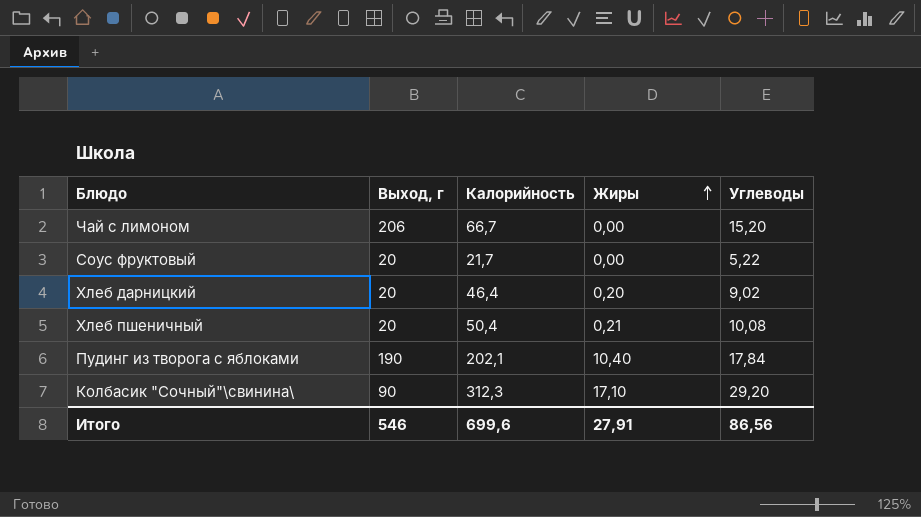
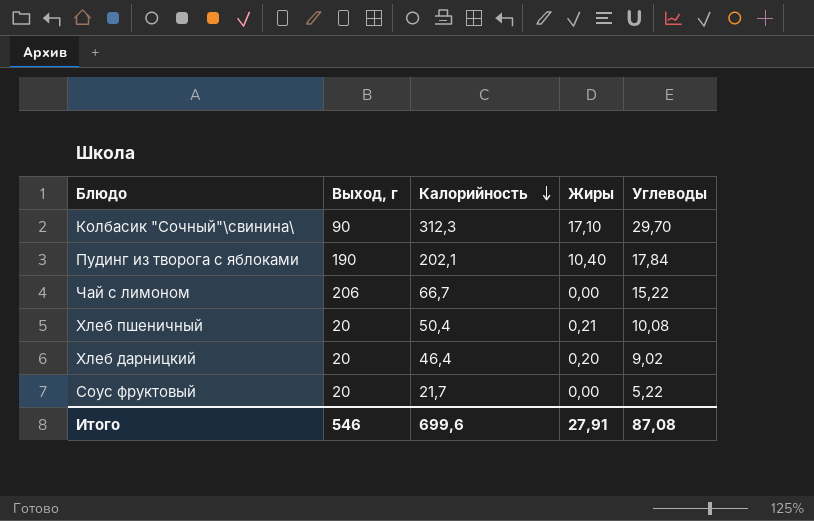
row order: Жиры ascending -> Калорийность descending
Колбасик "Сочный"\свинина\ | Углеводы: 29,20 -> 29,70
Чай с лимоном | Углеводы: 15,20 -> 15,22
Итого | Углеводы: 86,56 -> 87,08

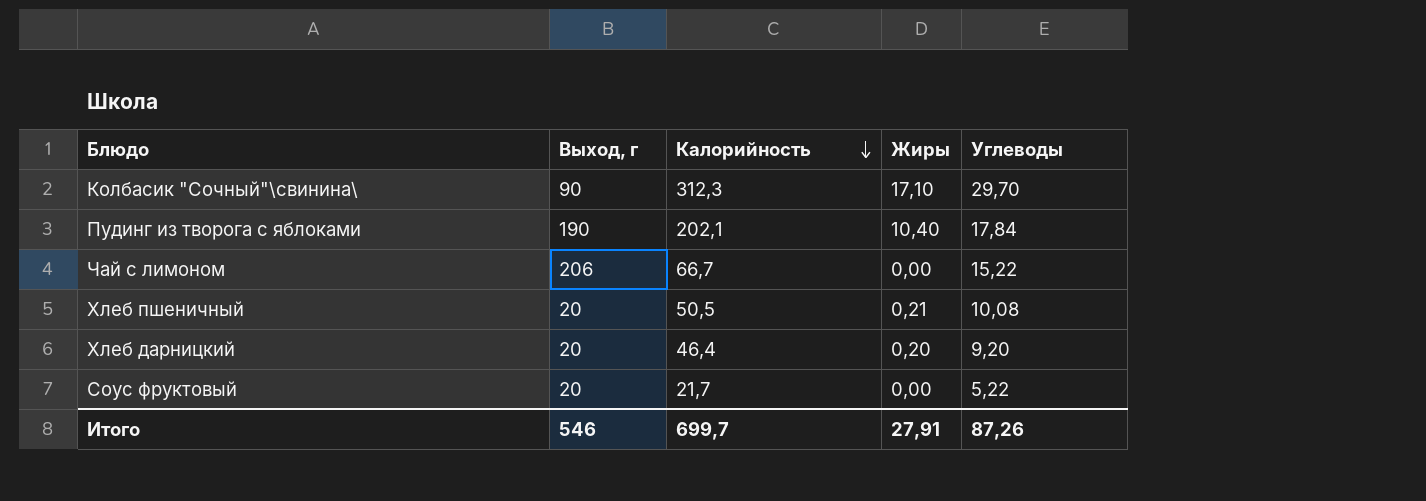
Хлеб пшеничный | Калорийность: 50,4 -> 50,5
Хлеб дарницкий | Углеводы: 9,02 -> 9,20
Итого | Калорийность: 699,6 -> 699,7
Итого | Углеводы: 87,08 -> 87,26

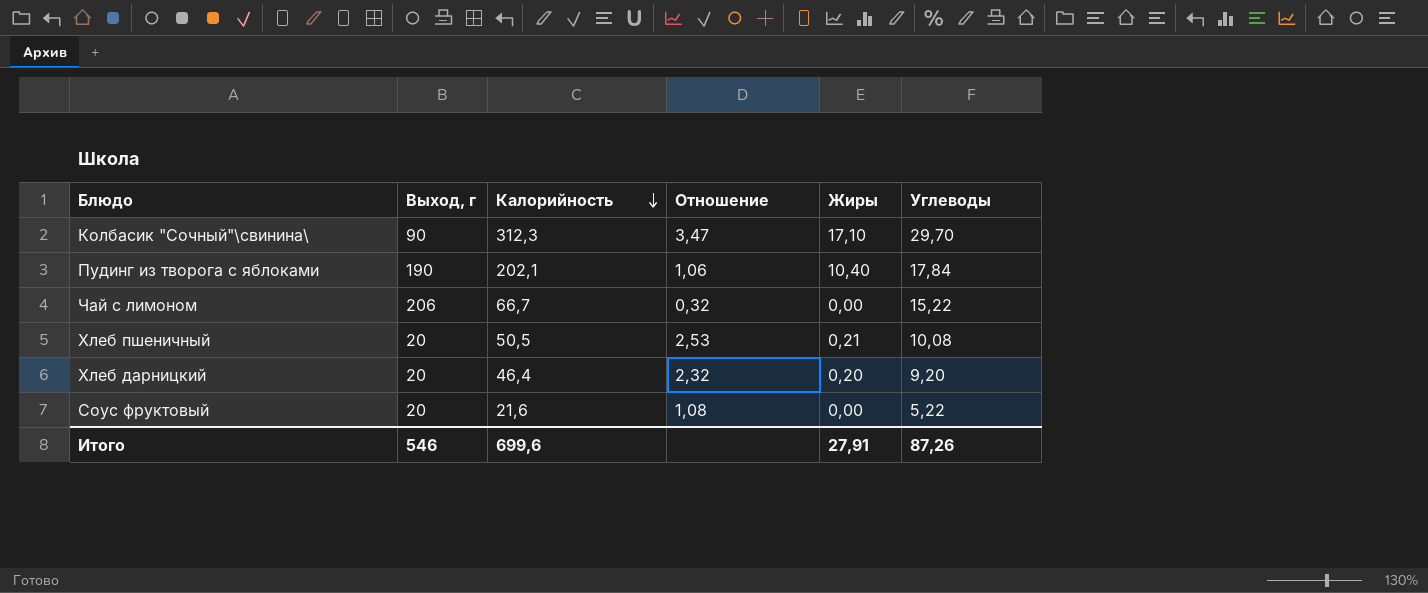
column Отношение | formula: none -> [Калорийность] / [Выход, г]
Соус фруктовый | Калорийность: 21,7 -> 21,6
Итого | Калорийность: 699,7 -> 699,6

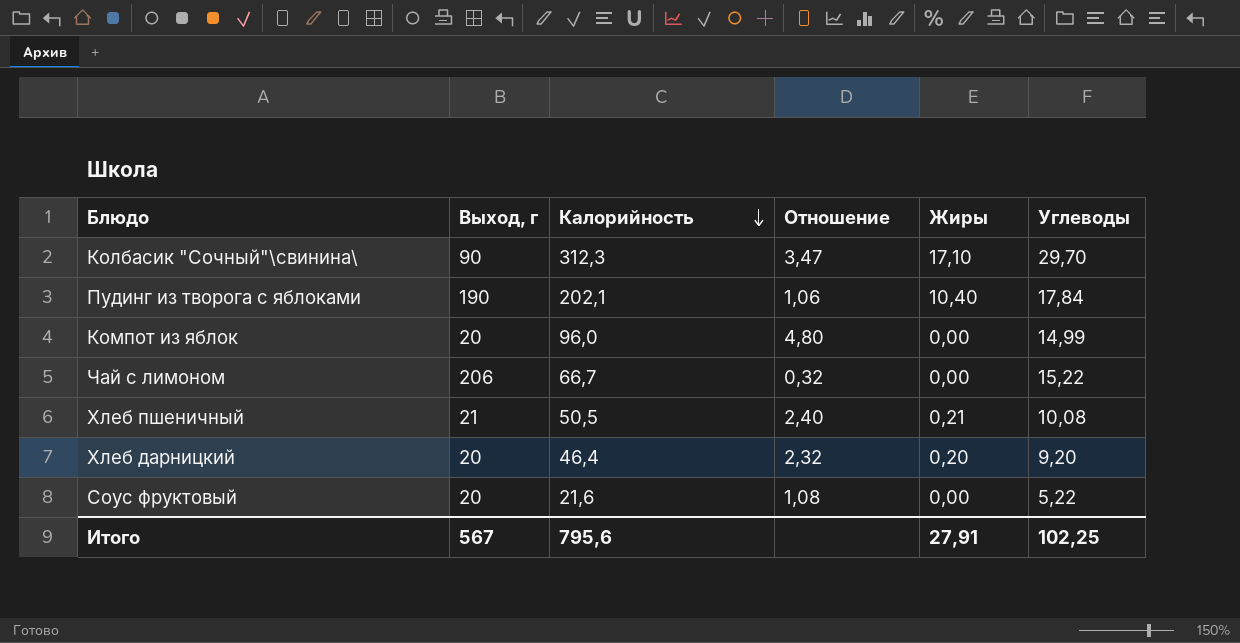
row Компот из яблок: none -> 20 | 96,0 | 4,80 | 0,00 | 14,99
Хлеб пшеничный | Выход, г: 20 -> 21
Хлеб пшеничный | Отношение: 2,53 -> 2,40
Итого | Выход, г: 546 -> 567
Итого | Калорийность: 699,6 -> 795,6
Итого | Углеводы: 87,26 -> 102,25

